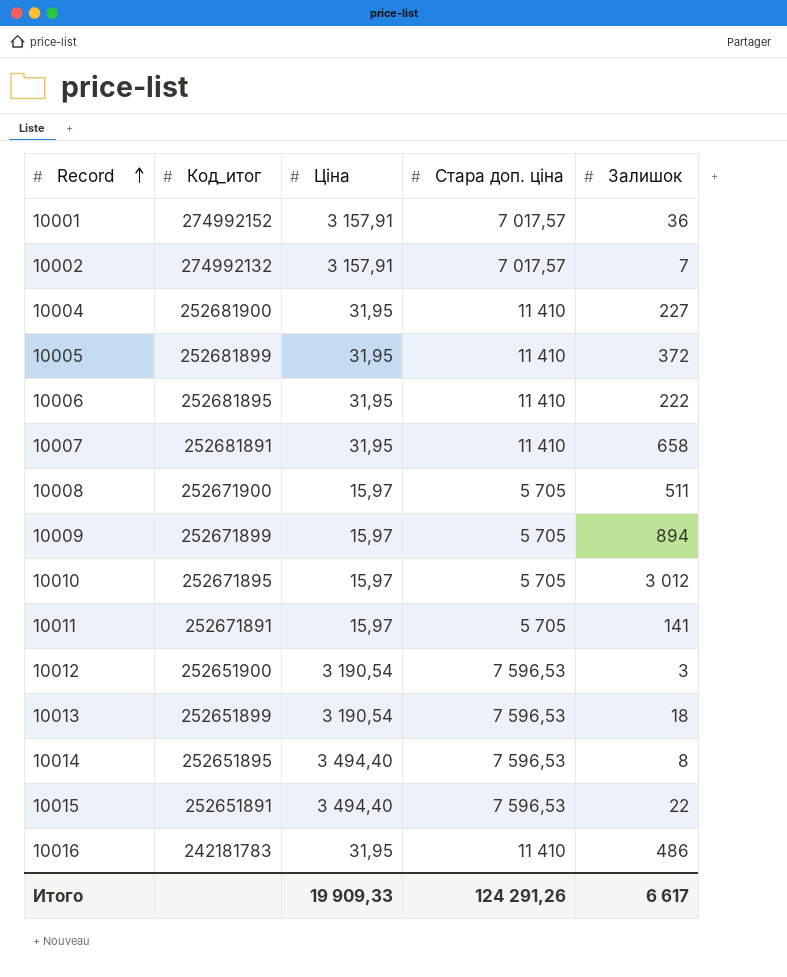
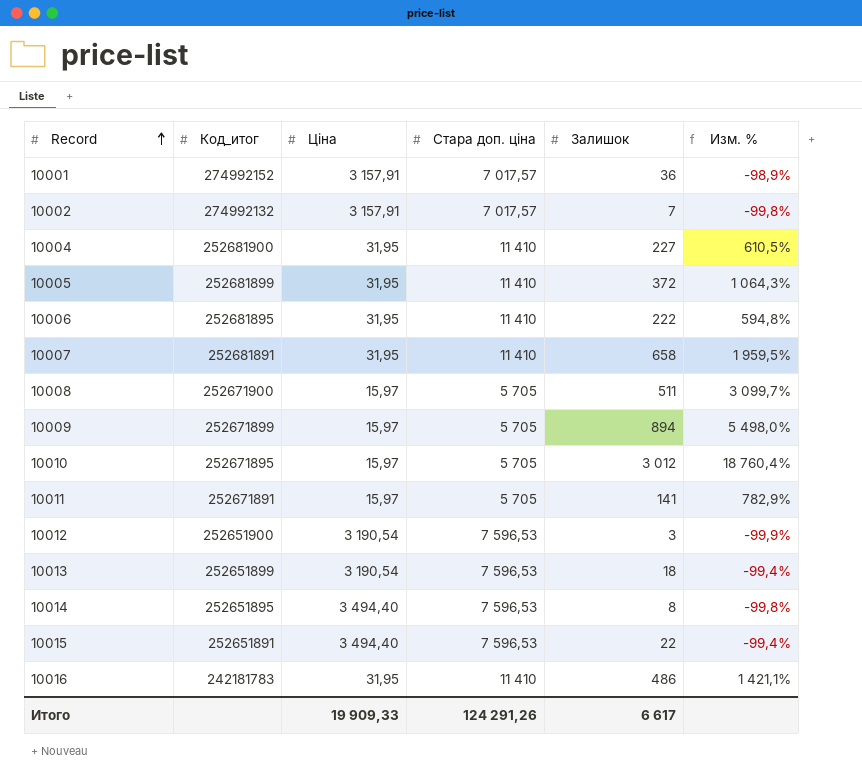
column Изм. % | formula: none -> ([Залишок] - [Ціна]) / [Ціна]

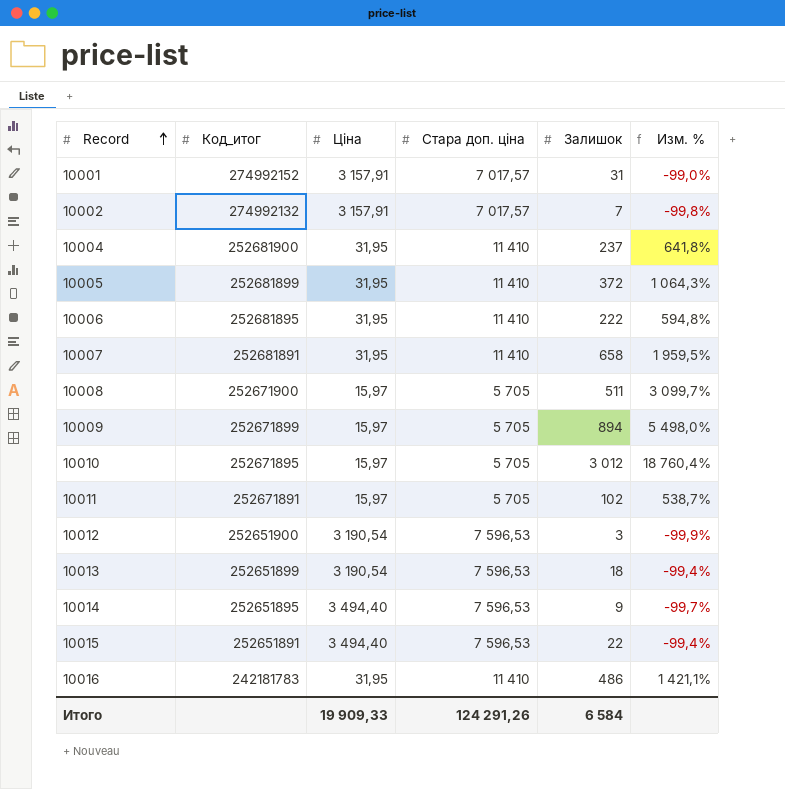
10001 | Залишок: 36 -> 31
10001 | Изм. %: -98,9% -> -99,0%
10004 | Залишок: 227 -> 237
10004 | Изм. %: 610,5% -> 641,8%
10011 | Залишок: 141 -> 102
10011 | Изм. %: 782,9% -> 538,7%
10014 | Залишок: 8 -> 9
10014 | Изм. %: -99,8% -> -99,7%
Итого | Залишок: 6 617 -> 6 584

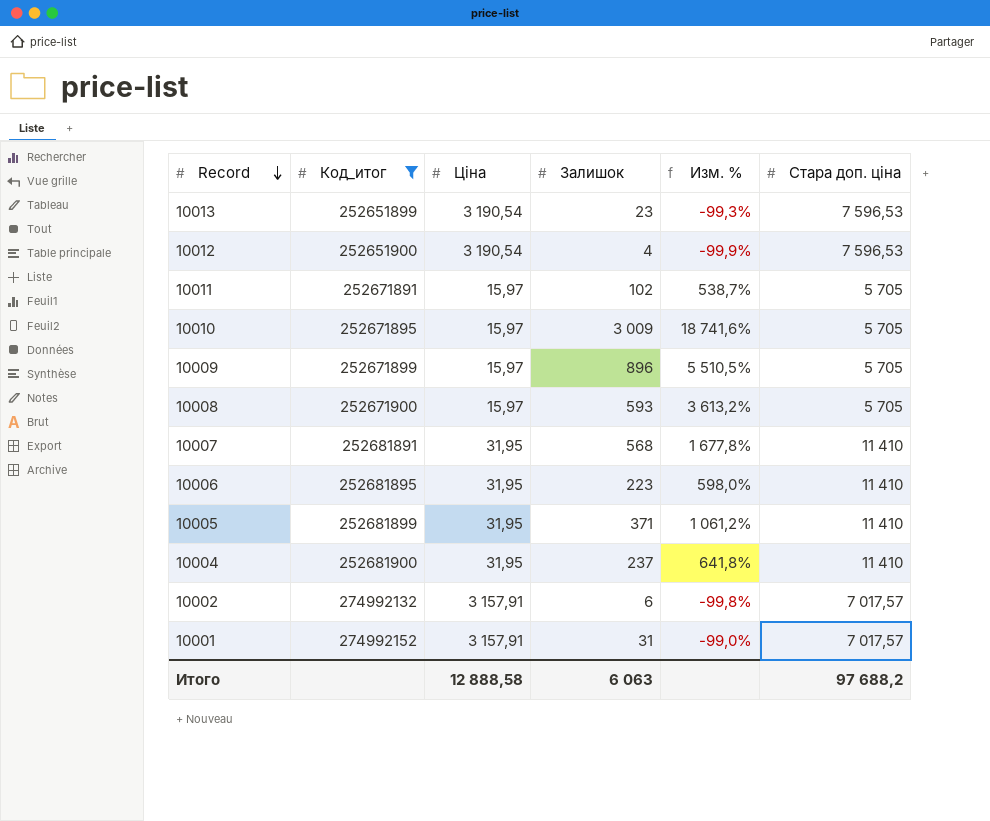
filter: none -> Код_итог >= 252651899
row order: Record ascending -> Record descending
column Стара доп. ціна | position: 4 -> 6
10013 | Залишок: 18 -> 23
10013 | Изм. %: -99,4% -> -99,3%
10012 | Залишок: 3 -> 4
10010 | Залишок: 3 012 -> 3 009
10010 | Изм. %: 18 760,4% -> 18 741,6%
10009 | Залишок: 894 -> 896
10009 | Изм. %: 5 498,0% -> 5 510,5%
10008 | Залишок: 511 -> 593
10008 | Изм. %: 3 099,7% -> 3 613,2%
10007 | Залишок: 658 -> 568
10007 | Изм. %: 1 959,5% -> 1 677,8%
10006 | Залишок: 222 -> 223
10006 | Изм. %: 594,8% -> 598,0%
10005 | Залишок: 372 -> 371
10005 | Изм. %: 1 064,3% -> 1 061,2%
10002 | Залишок: 7 -> 6
Итого | Ціна: 19 909,33 -> 12 888,58
Итого | Залишок: 6 584 -> 6 063
Итого | Стара доп. ціна: 124 291,26 -> 97 688,2

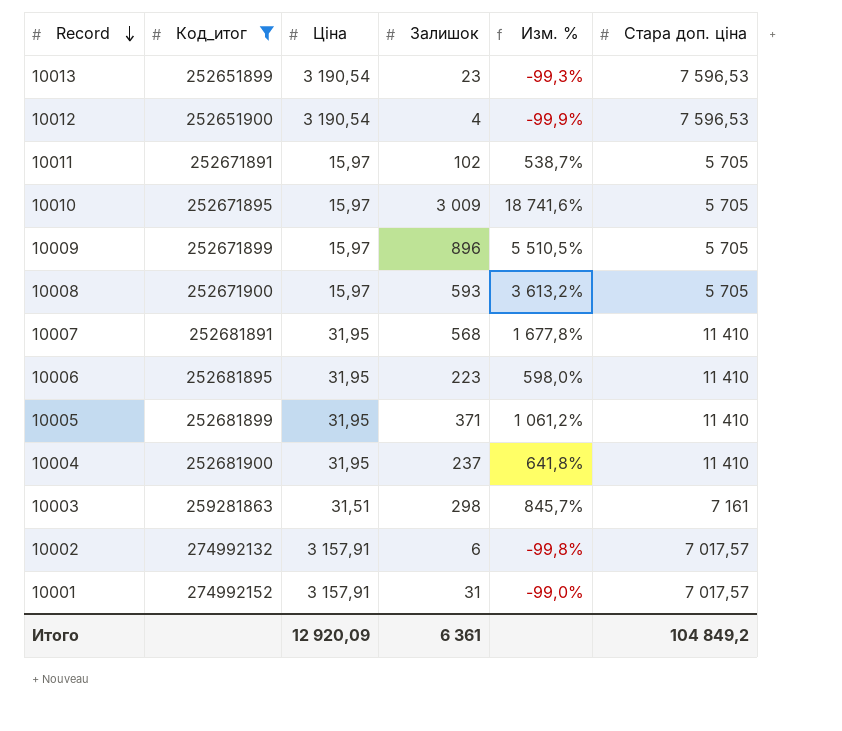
row 10003: none -> 259281863 | 31,51 | 298 | 845,7% | 7 161
Итого | Ціна: 12 888,58 -> 12 920,09
Итого | Залишок: 6 063 -> 6 361
Итого | Стара доп. ціна: 97 688,2 -> 104 849,2

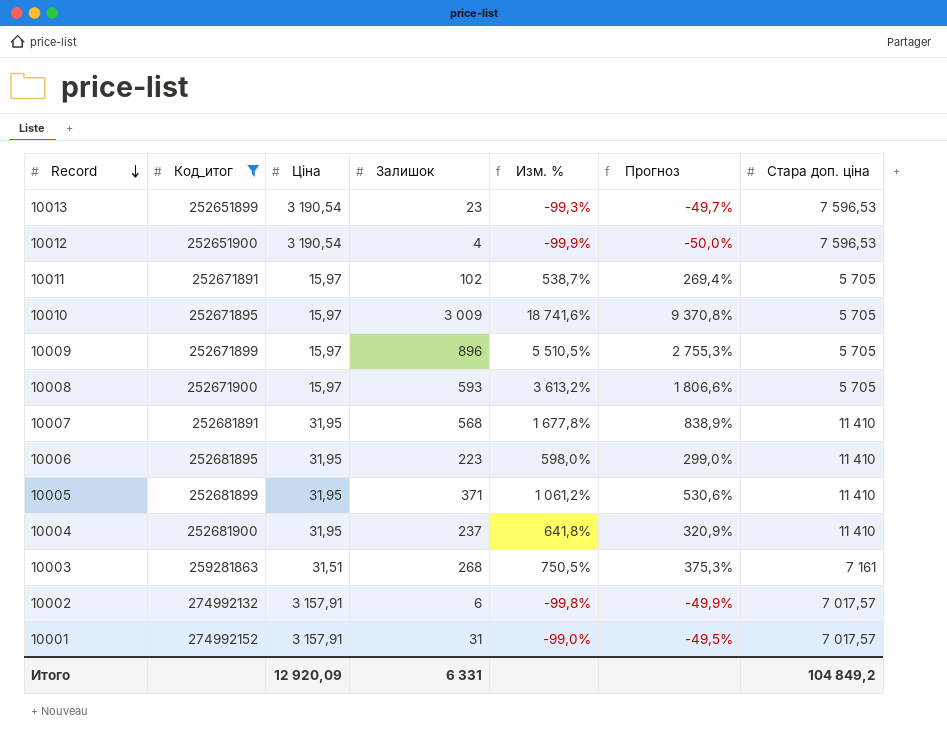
column Прогноз | formula: none -> [Изм. %] * 0,5
10003 | Залишок: 298 -> 268
10003 | Изм. %: 845,7% -> 750,5%
Итого | Залишок: 6 361 -> 6 331

